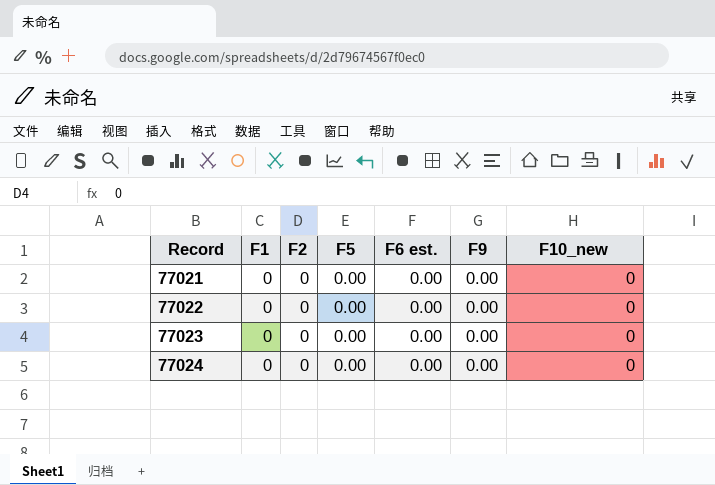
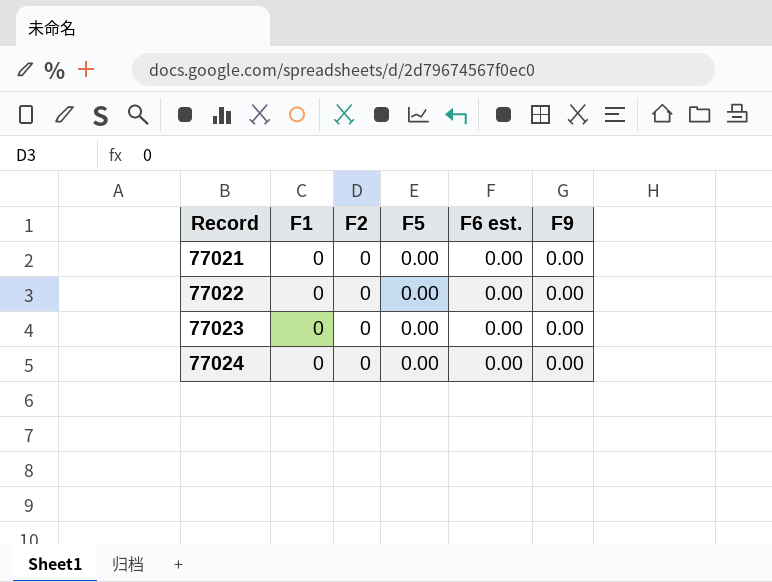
column F10_new | position: 7 -> none

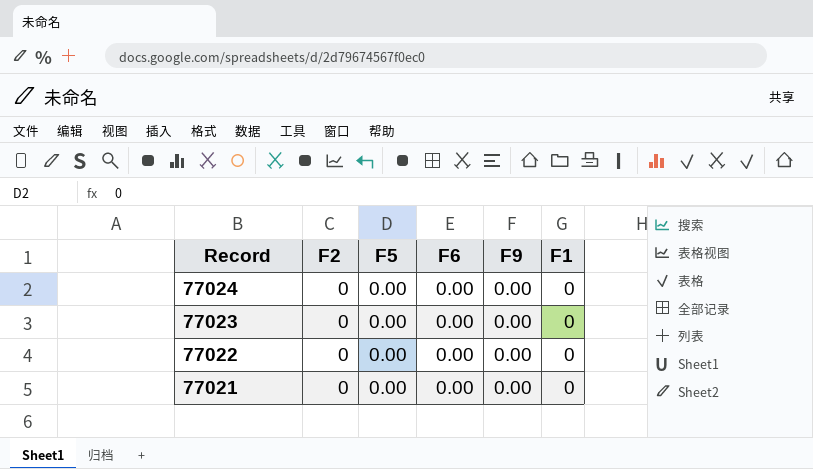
row order: Record ascending -> Record descending
column name: F6 est. -> F6
column F1 | position: 2 -> 6

